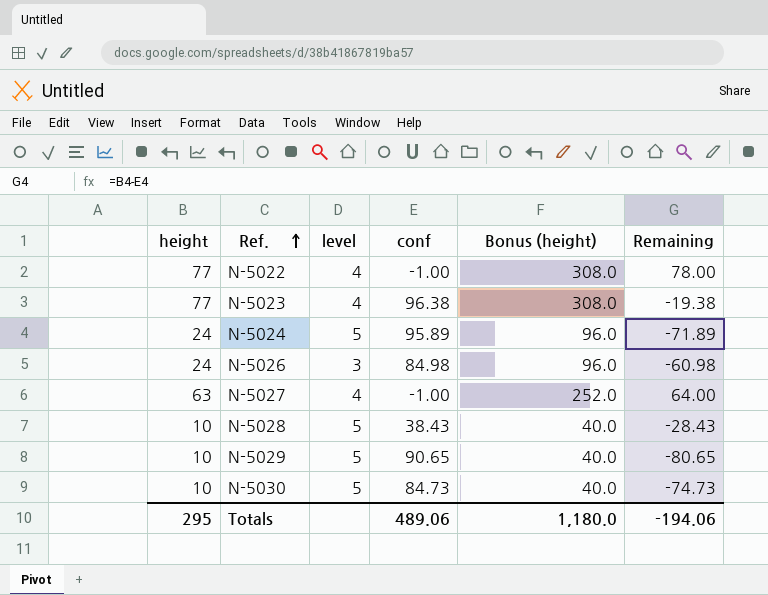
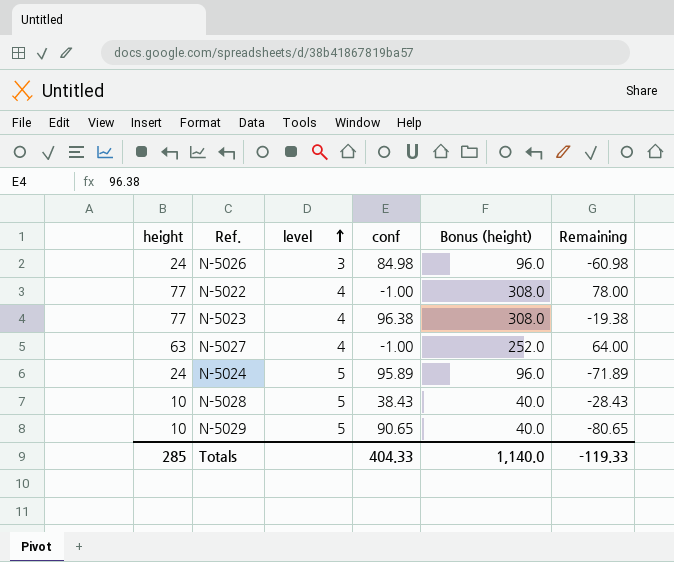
row order: Ref. ascending -> level ascending
row N-5030: 10 | 5 | 84.73 | 40.0 | -74.73 -> none
Totals | height: 295 -> 285
Totals | conf: 489.06 -> 404.33
Totals | Bonus (height): 1,180.0 -> 1,140.0
Totals | Remaining: -194.06 -> -119.33

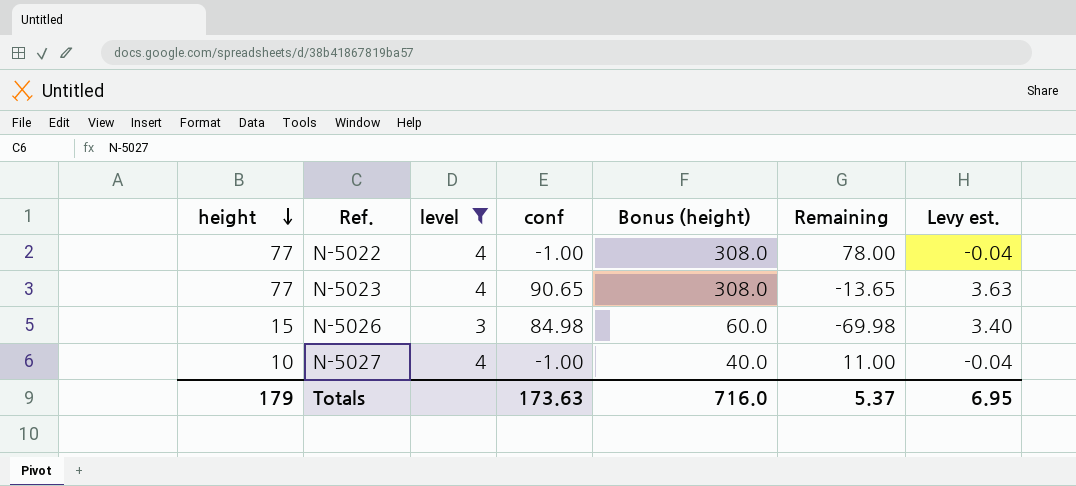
filter: none -> level != 5
row order: level ascending -> height descending
column Levy est. | formula: none -> [conf] * 0.04
N-5023 | conf: 96.38 -> 90.65
N-5023 | Remaining: -19.38 -> -13.65
N-5026 | height: 24 -> 15
N-5026 | Bonus (height): 96.0 -> 60.0
N-5026 | Remaining: -60.98 -> -69.98
N-5027 | height: 63 -> 10
N-5027 | Bonus (height): 252.0 -> 40.0
N-5027 | Remaining: 64.00 -> 11.00
Totals | height: 285 -> 179
Totals | conf: 404.33 -> 173.63
Totals | Bonus (height): 1,140.0 -> 716.0
Totals | Remaining: -119.33 -> 5.37

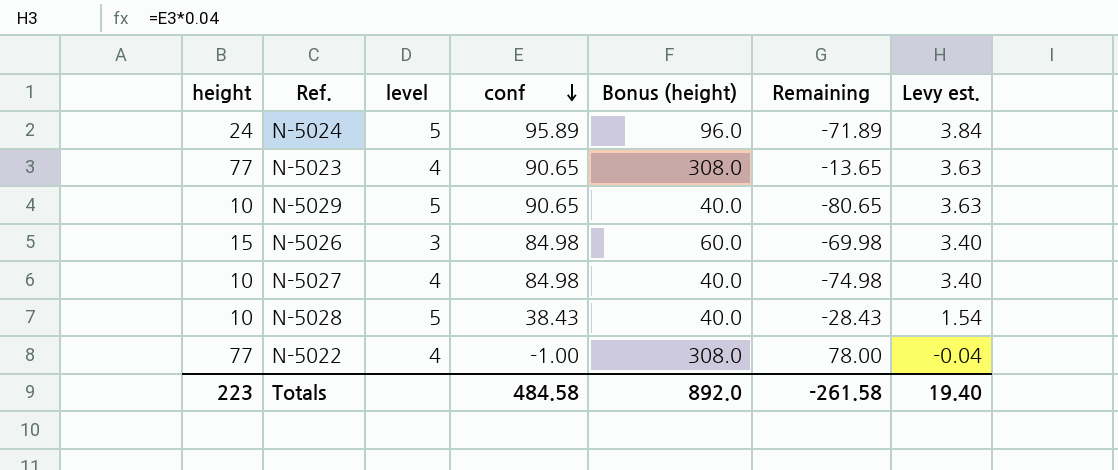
filter: level != 5 -> none
row order: height descending -> conf descending
N-5027 | conf: -1.00 -> 84.98
N-5027 | Remaining: 11.00 -> -74.98
N-5027 | Levy est.: -0.04 -> 3.40
Totals | height: 179 -> 223
Totals | conf: 173.63 -> 484.58
Totals | Bonus (height): 716.0 -> 892.0
Totals | Remaining: 5.37 -> -261.58
Totals | Levy est.: 6.95 -> 19.40

